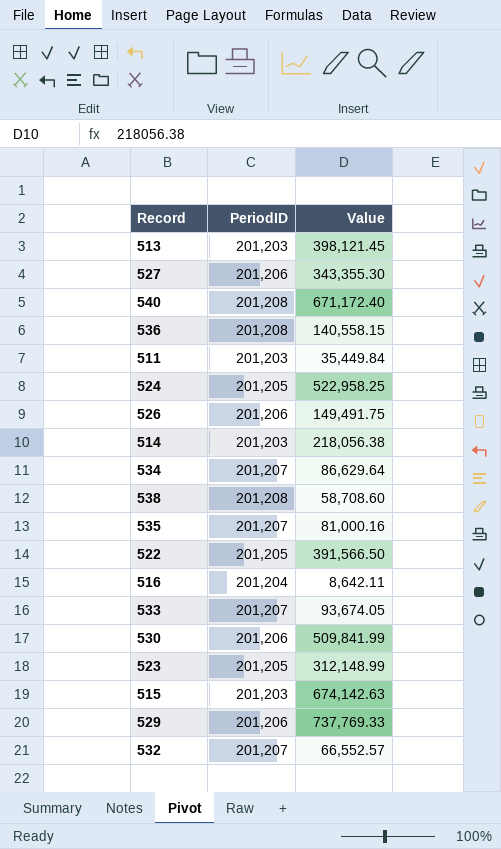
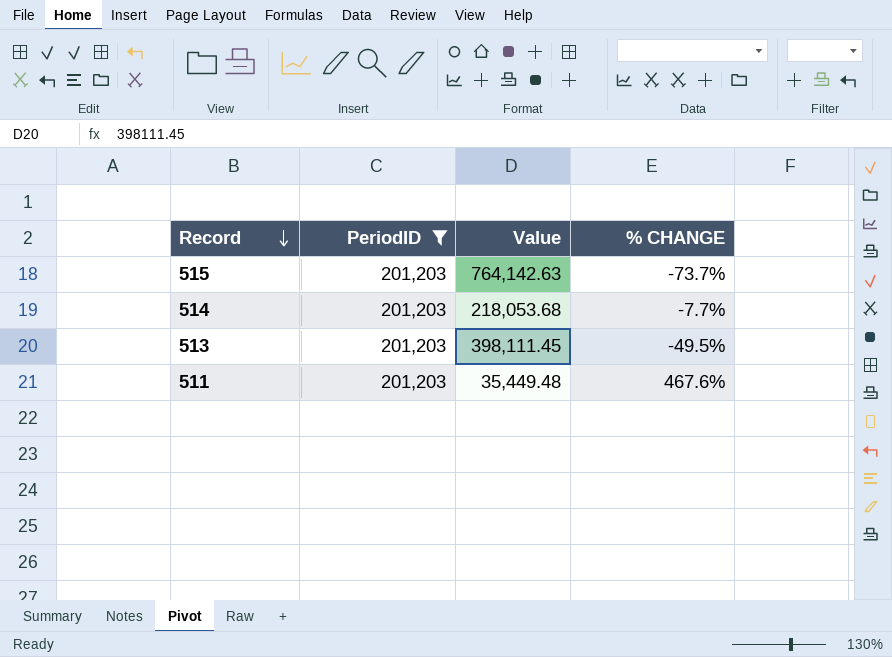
filter: none -> PeriodID = 201,203
row order: none -> Record descending
column % CHANGE | formula: none -> ([PeriodID] - [Value]) / [Value]
515 | Value: 674,142.63 -> 764,142.63
514 | Value: 218,056.38 -> 218,053.68
513 | Value: 398,121.45 -> 398,111.45
511 | Value: 35,449.84 -> 35,449.48

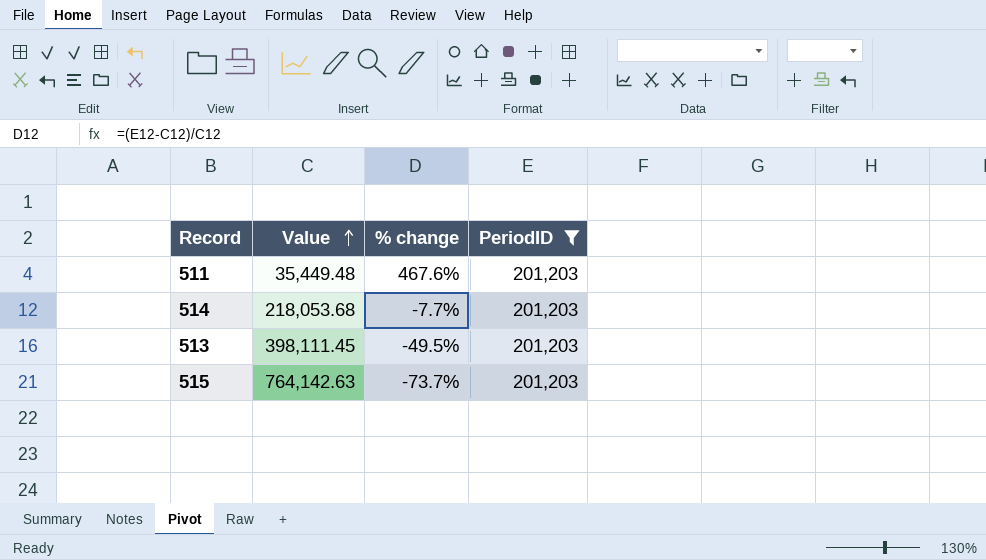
row order: Record descending -> Value ascending
column name: % CHANGE -> % change
column PeriodID | position: 2 -> 4

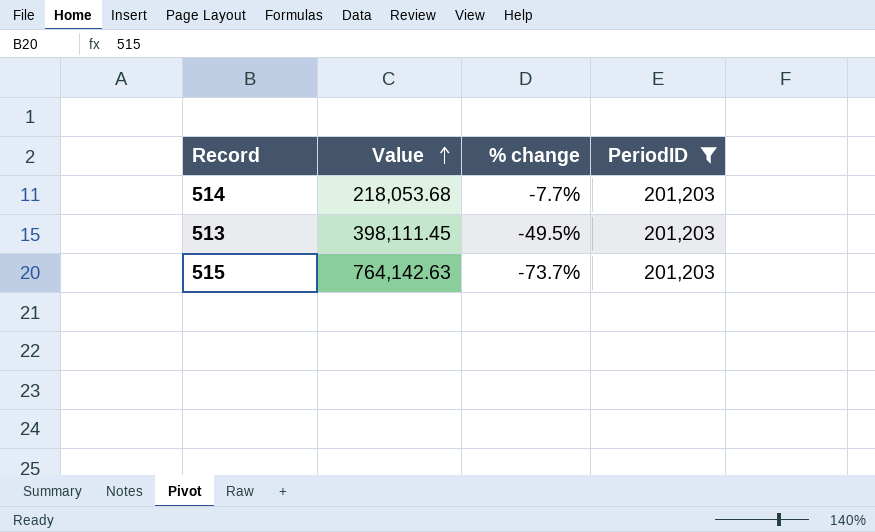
row 511: 35,449.48 | 467.6% | 201,203 -> none

